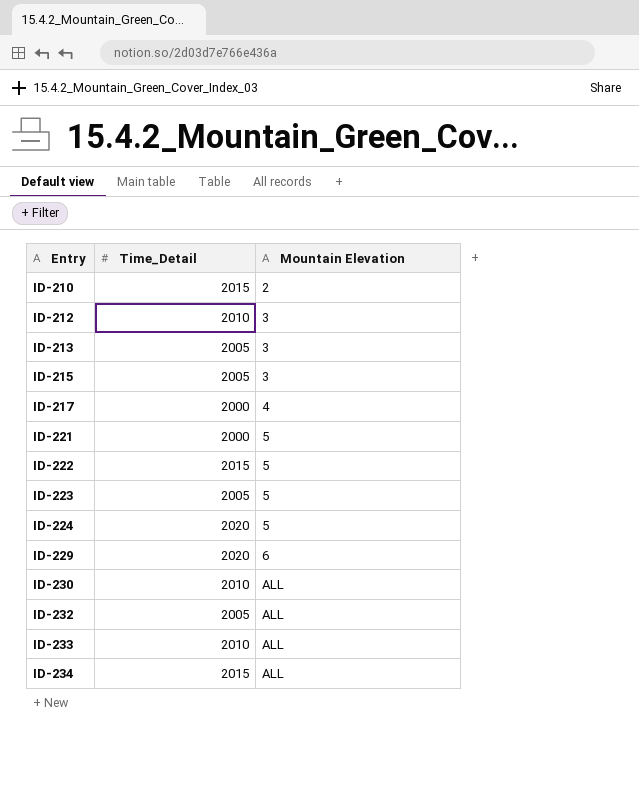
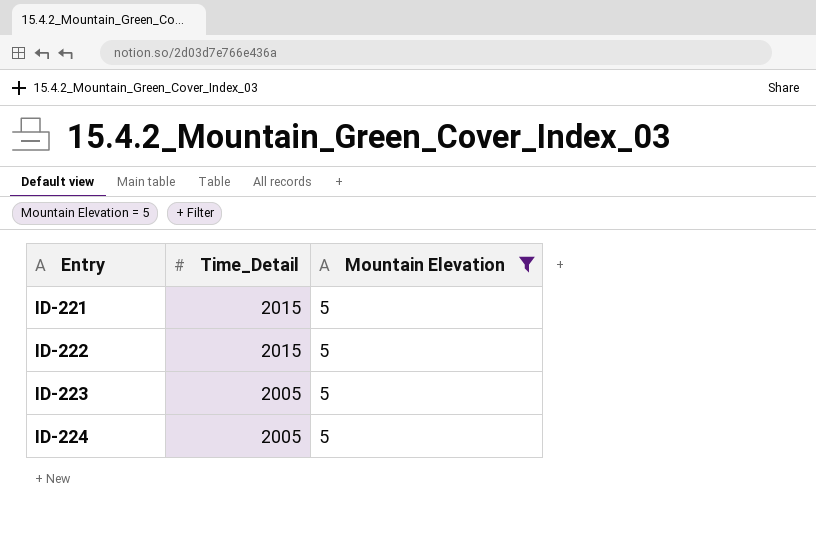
filter: none -> Mountain Elevation = 5
ID-221 | Time_Detail: 2000 -> 2015
ID-224 | Time_Detail: 2020 -> 2005

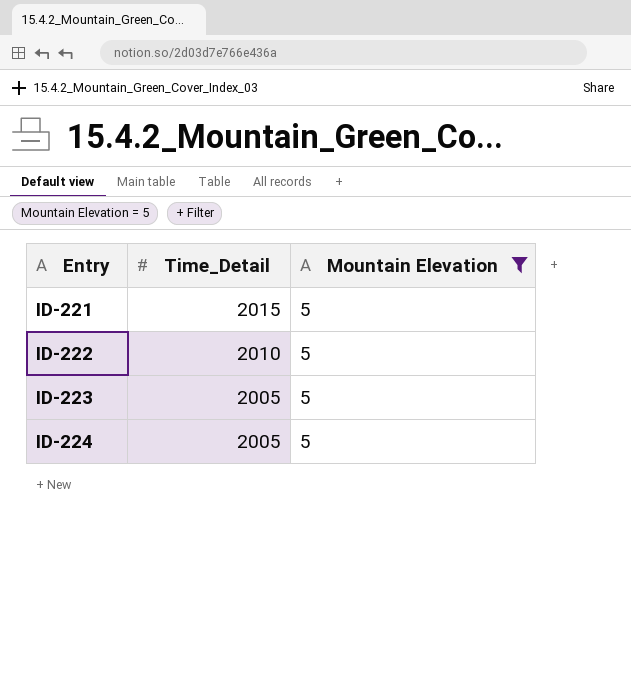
ID-222 | Time_Detail: 2015 -> 2010

